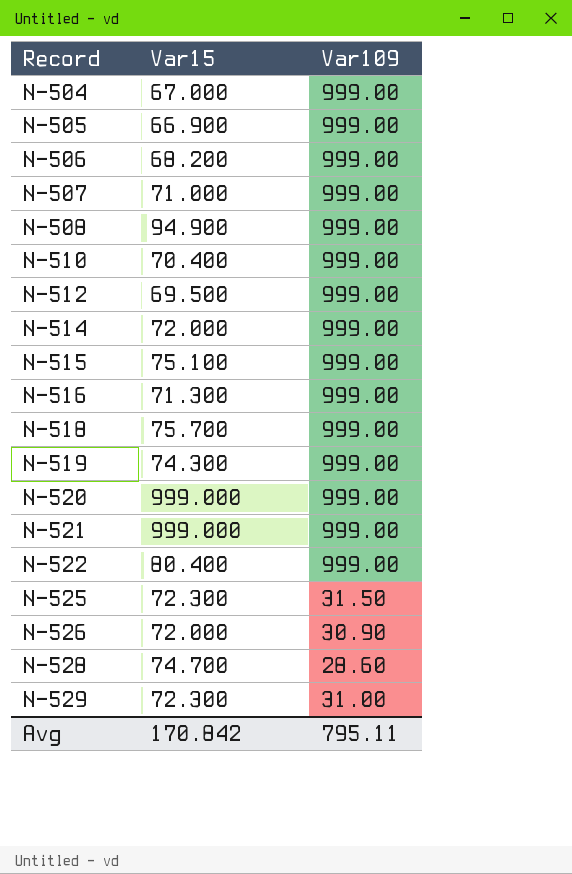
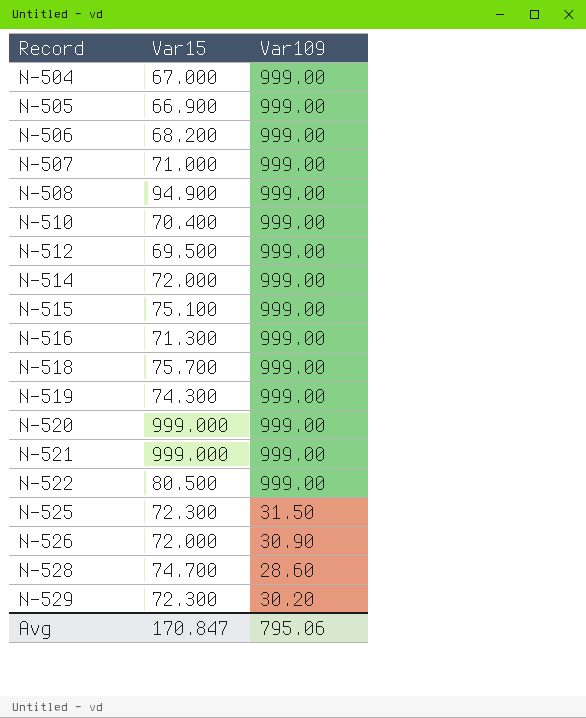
N-522 | Var15: 80.400 -> 80.500
N-529 | Var109: 31.00 -> 30.20
Avg | Var15: 170.842 -> 170.847
Avg | Var109: 795.11 -> 795.06

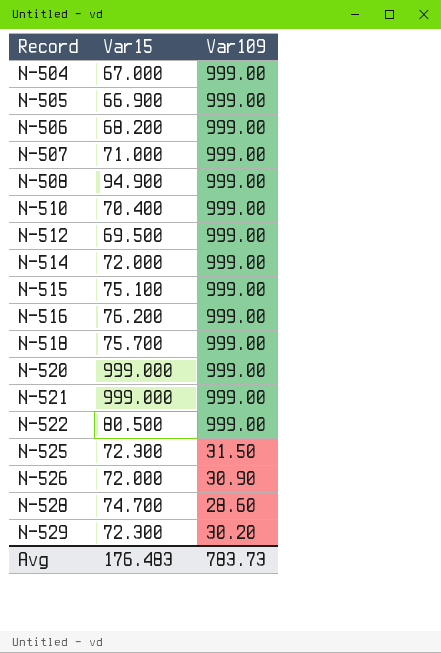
row N-519: 74.300 | 999.00 -> none
N-516 | Var15: 71.300 -> 76.200
Avg | Var15: 170.847 -> 176.483
Avg | Var109: 795.06 -> 783.73

